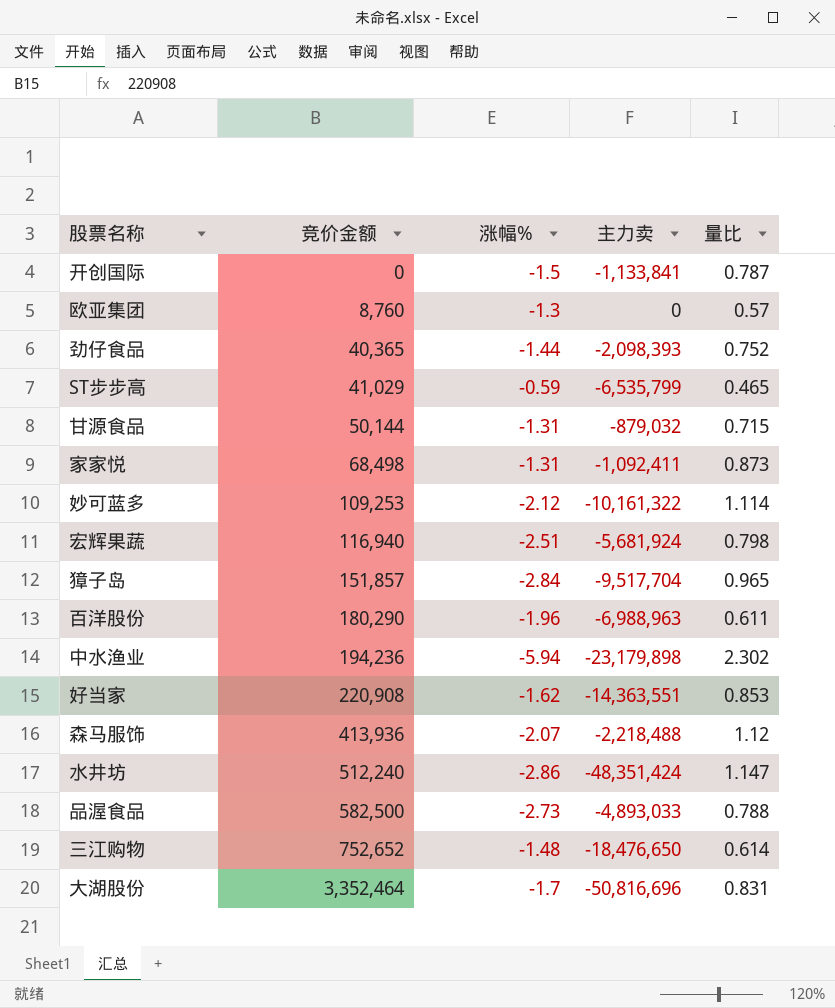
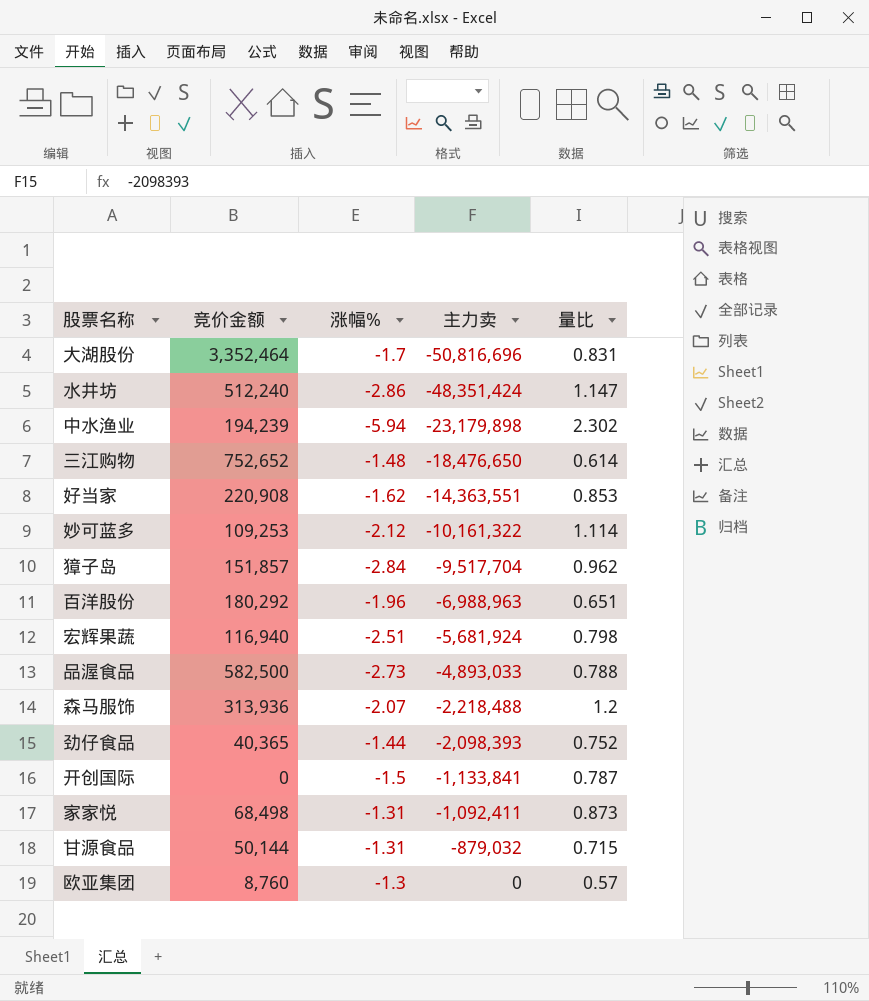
row order: 竞价金额 ascending -> 主力卖 ascending
row ST步步高: 41,029 | -0.59 | -6,535,799 | 0.465 -> none
中水渔业 | 竞价金额: 194,236 -> 194,239
獐子岛 | 量比: 0.965 -> 0.962
百洋股份 | 竞价金额: 180,290 -> 180,292
百洋股份 | 量比: 0.611 -> 0.651
森马服饰 | 竞价金额: 413,936 -> 313,936
森马服饰 | 量比: 1.12 -> 1.2

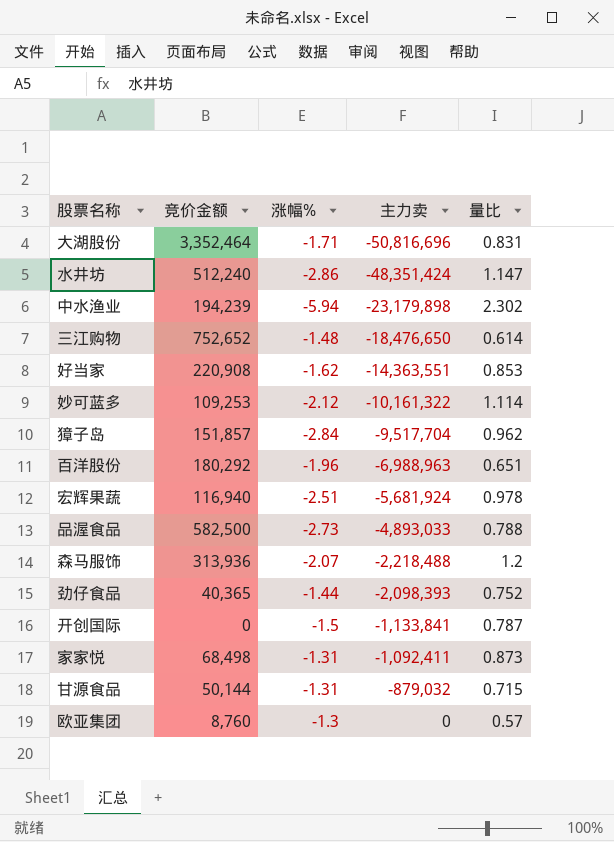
大湖股份 | 涨幅%: -1.7 -> -1.71
宏辉果蔬 | 量比: 0.798 -> 0.978

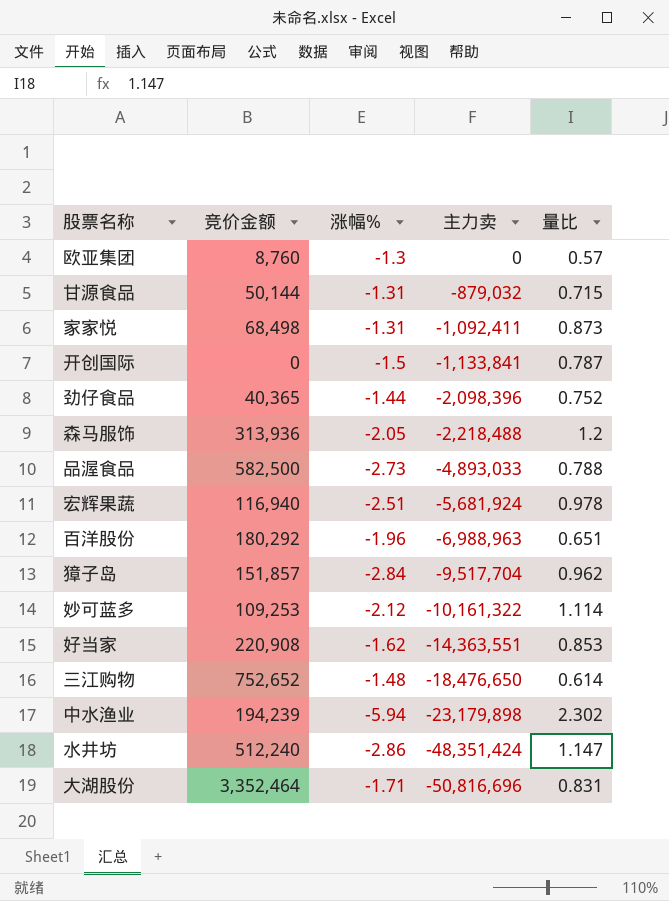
row order: 主力卖 ascending -> 主力卖 descending
劲仔食品 | 主力卖: -2,098,393 -> -2,098,396
森马服饰 | 涨幅%: -2.07 -> -2.05

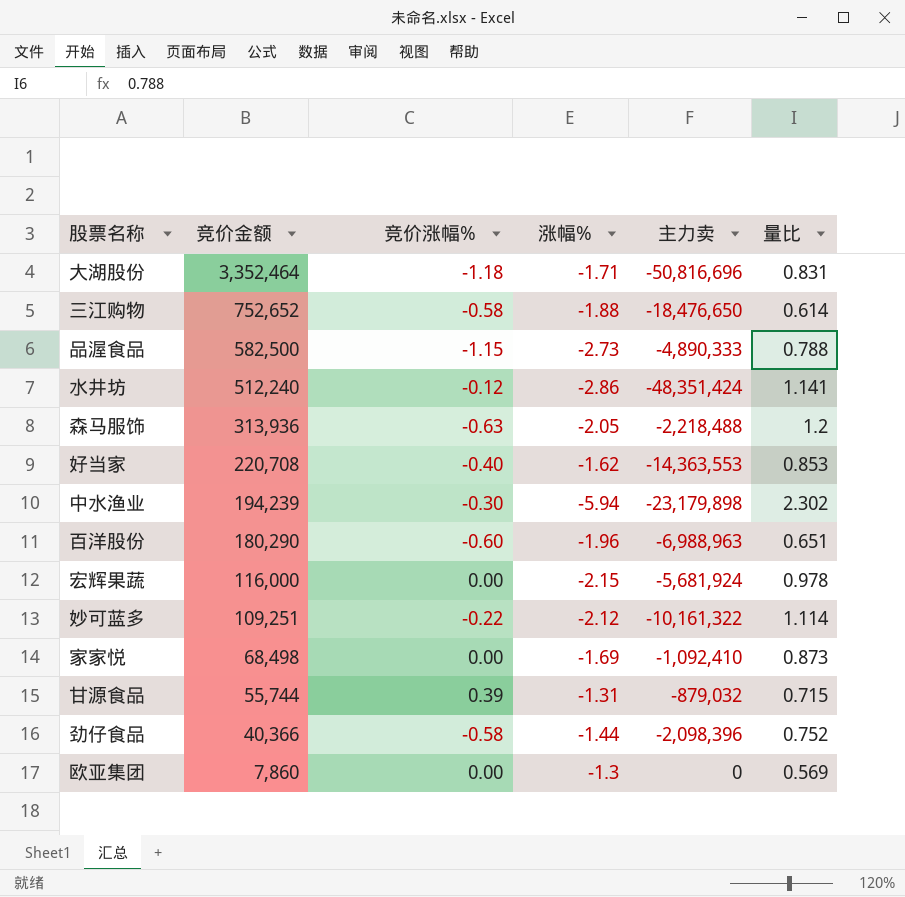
row order: 主力卖 descending -> 竞价金额 descending
column 竞价涨幅% | position: none -> 3
row 开创国际: 0 | -1.5 | -1,133,841 | 0.787 -> none
row 獐子岛: 151,857 | -2.84 | -9,517,704 | 0.962 -> none
三江购物 | 涨幅%: -1.48 -> -1.88
品渥食品 | 主力卖: -4,893,033 -> -4,890,333
水井坊 | 量比: 1.147 -> 1.141
好当家 | 竞价金额: 220,908 -> 220,708
好当家 | 主力卖: -14,363,551 -> -14,363,553
百洋股份 | 竞价金额: 180,292 -> 180,290
宏辉果蔬 | 竞价金额: 116,940 -> 116,000
宏辉果蔬 | 涨幅%: -2.51 -> -2.15
妙可蓝多 | 竞价金额: 109,253 -> 109,251
家家悦 | 涨幅%: -1.31 -> -1.69
家家悦 | 主力卖: -1,092,411 -> -1,092,410
甘源食品 | 竞价金额: 50,144 -> 55,744
劲仔食品 | 竞价金额: 40,365 -> 40,366
欧亚集团 | 竞价金额: 8,760 -> 7,860
欧亚集团 | 量比: 0.57 -> 0.569

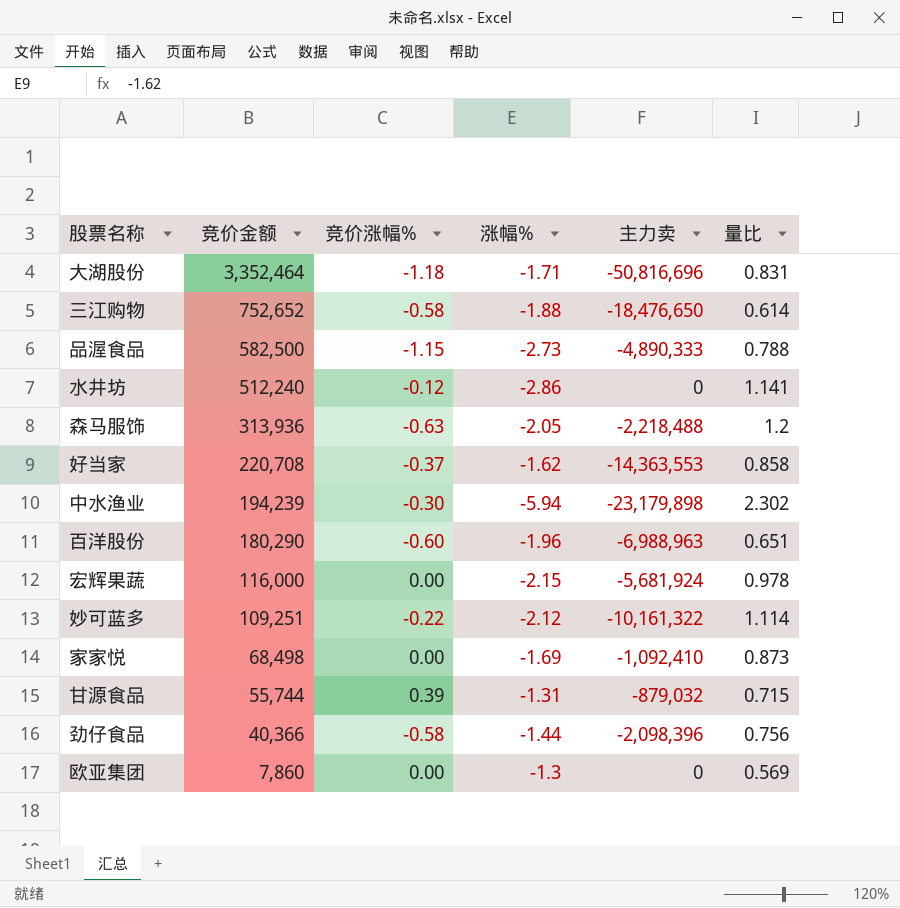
水井坊 | 主力卖: -48,351,424 -> 0
好当家 | 竞价涨幅%: -0.40 -> -0.37
好当家 | 量比: 0.853 -> 0.858
劲仔食品 | 量比: 0.752 -> 0.756

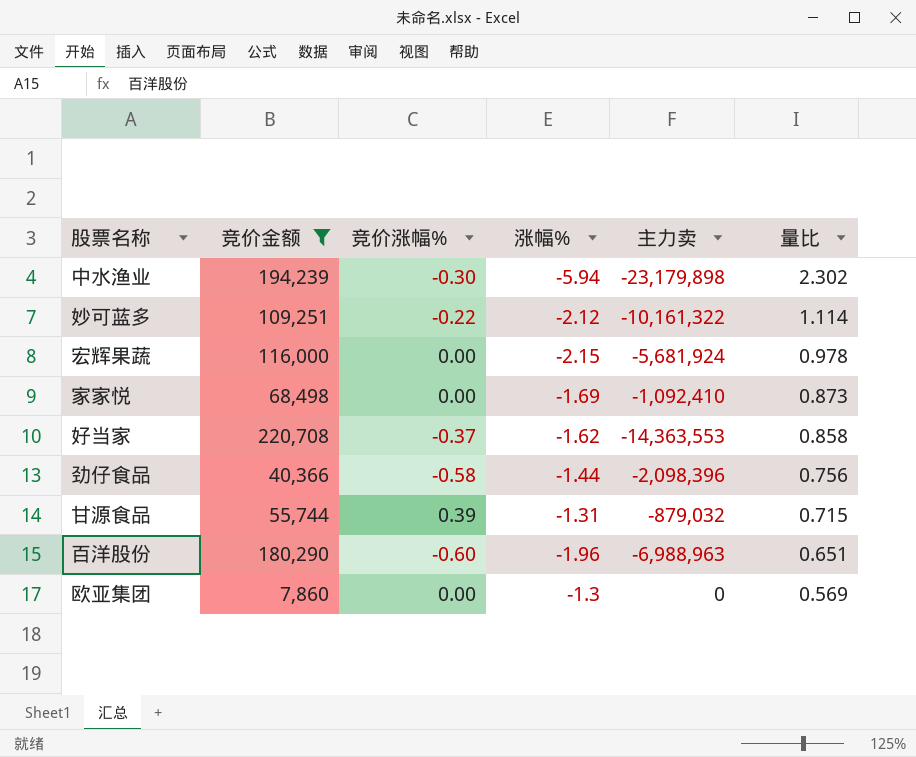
filter: none -> 竞价金额 <= 220,708
row order: 竞价金额 descending -> 量比 descending

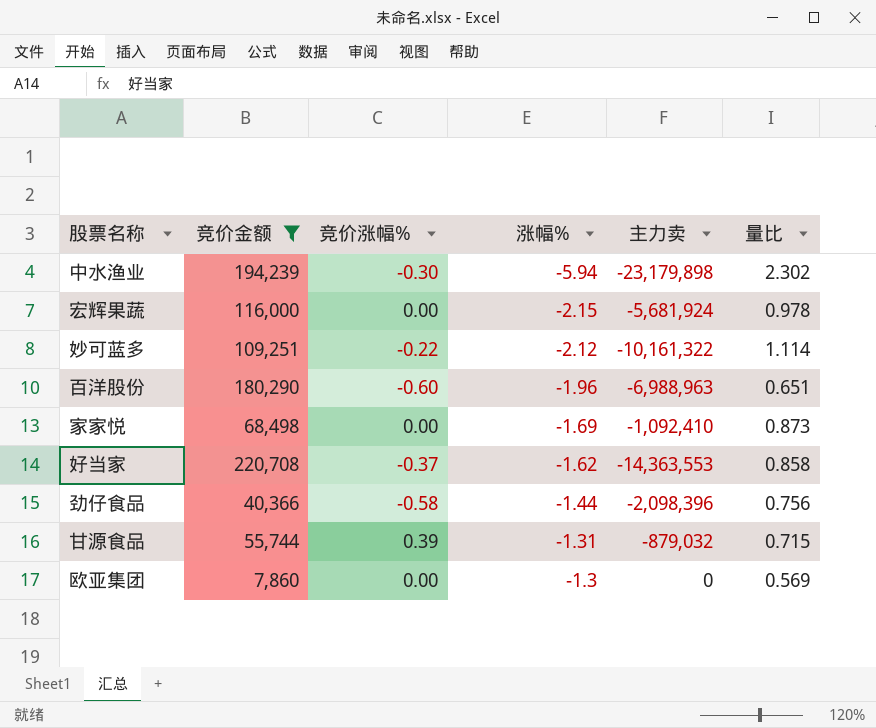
row order: 量比 descending -> 涨幅% ascending

